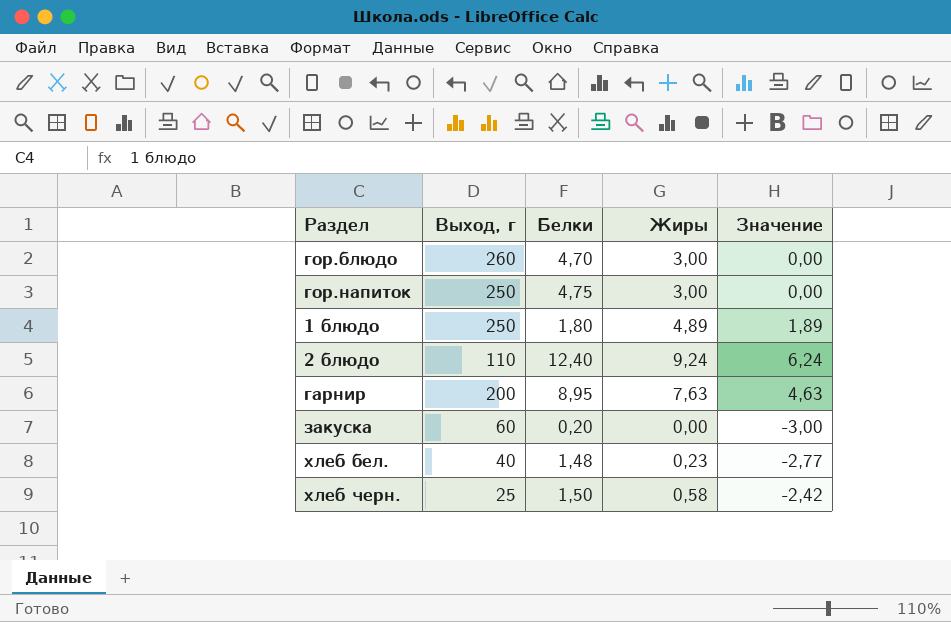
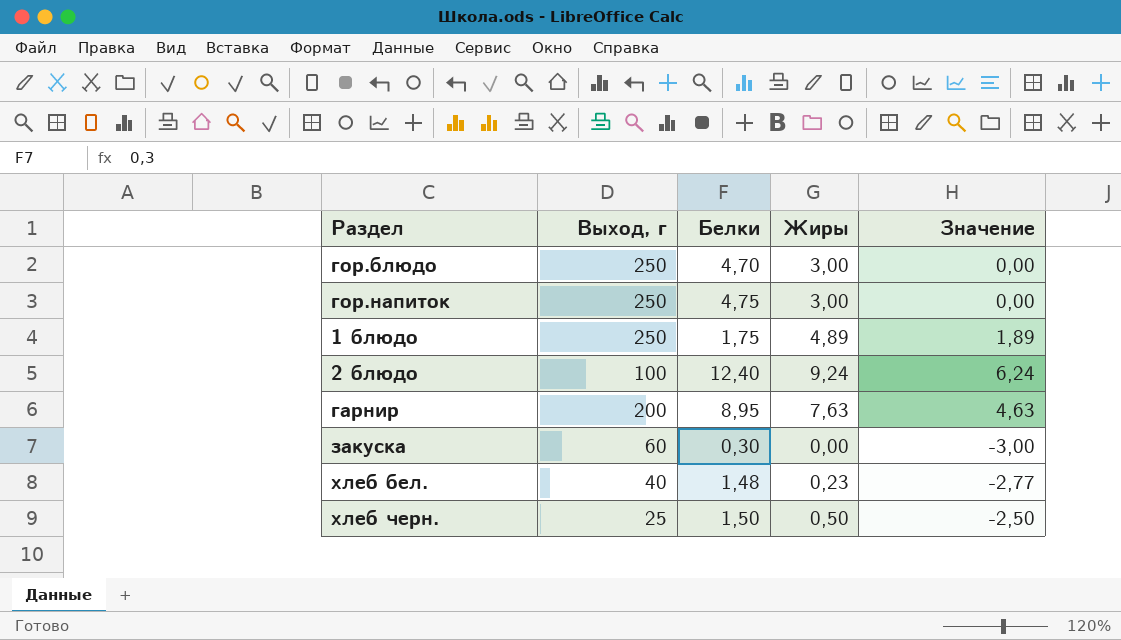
гор.блюдо | Выход, г: 260 -> 250
1 блюдо | Белки: 1,80 -> 1,75
2 блюдо | Выход, г: 110 -> 100
закуска | Белки: 0,20 -> 0,30
хлеб черн. | Жиры: 0,58 -> 0,50
хлеб черн. | Значение: -2,42 -> -2,50

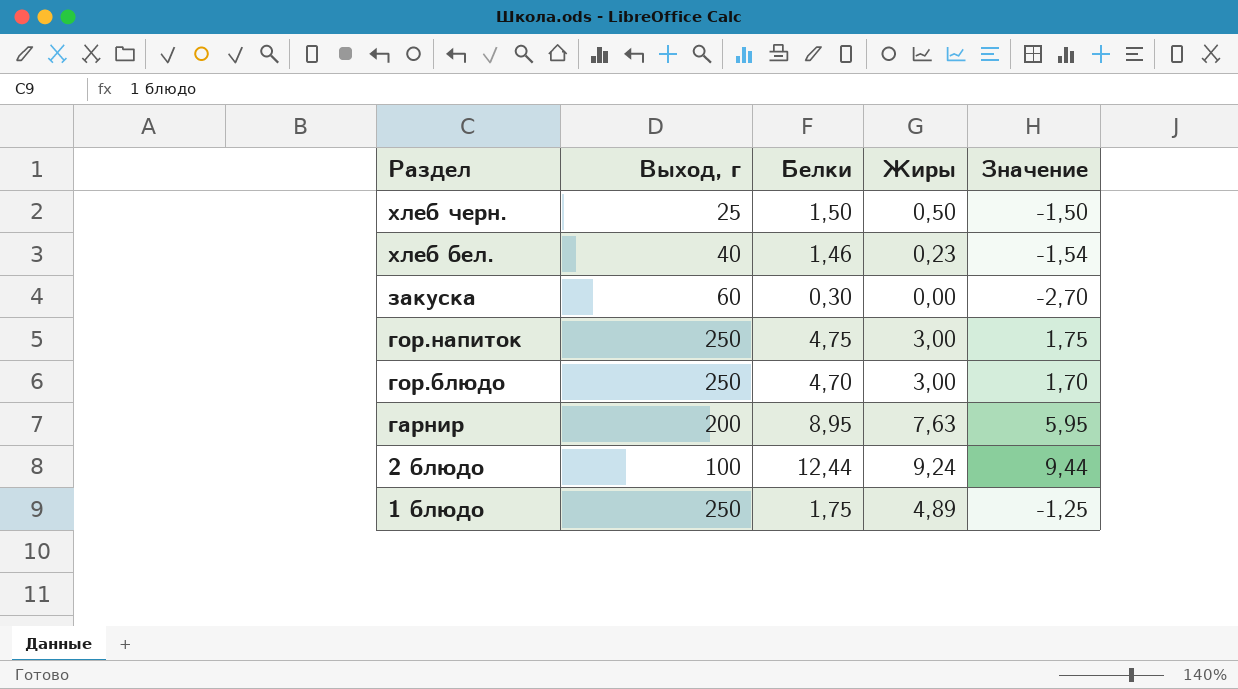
row order: none -> Раздел descending
column Значение | formula: [Жиры] - 3 -> [Белки] - 3
хлеб бел. | Белки: 1,48 -> 1,46
2 блюдо | Белки: 12,40 -> 12,44

